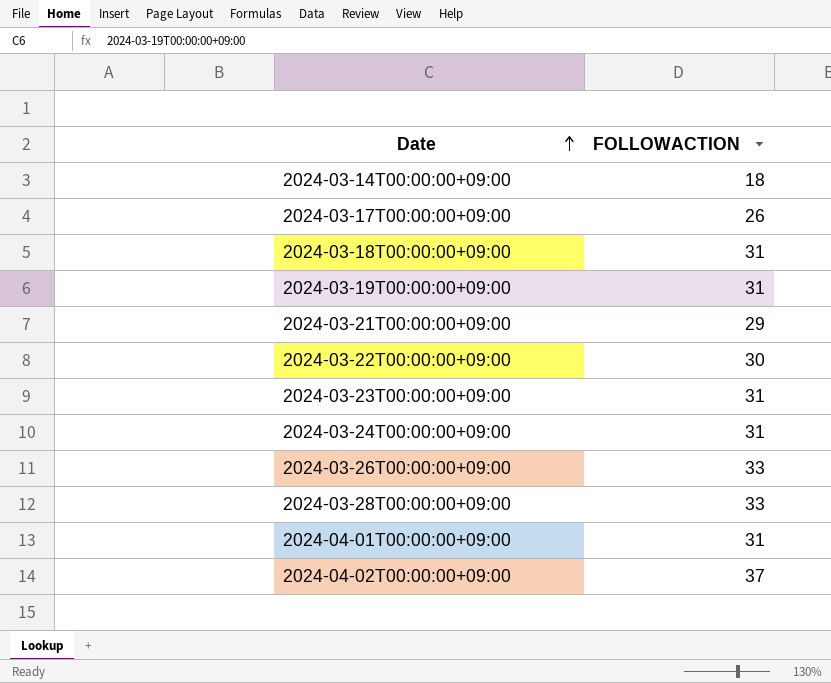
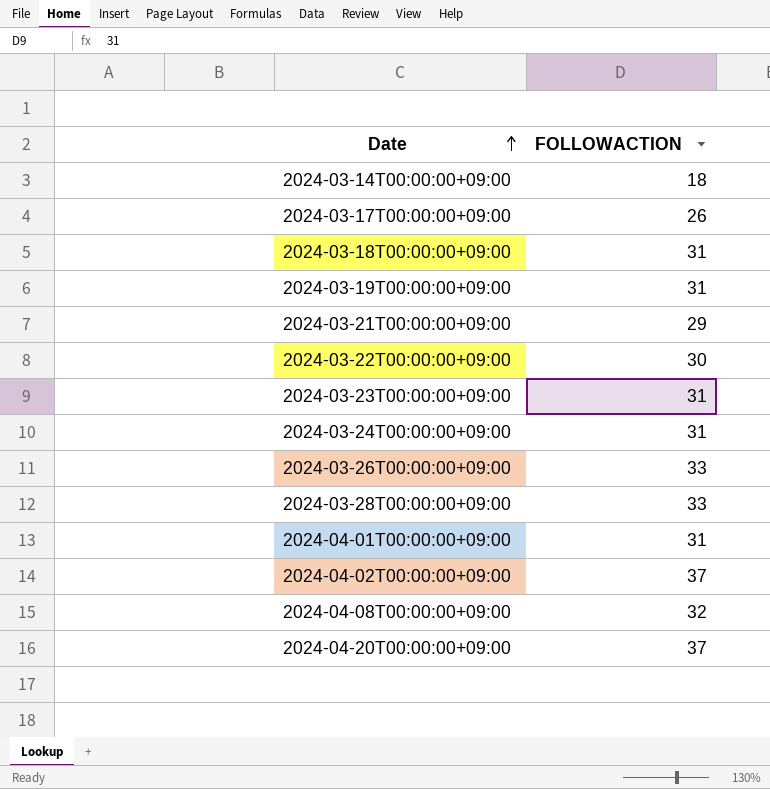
row 2024-04-08T00:00:00+09:00: none -> 32
row 2024-04-20T00:00:00+09:00: none -> 37

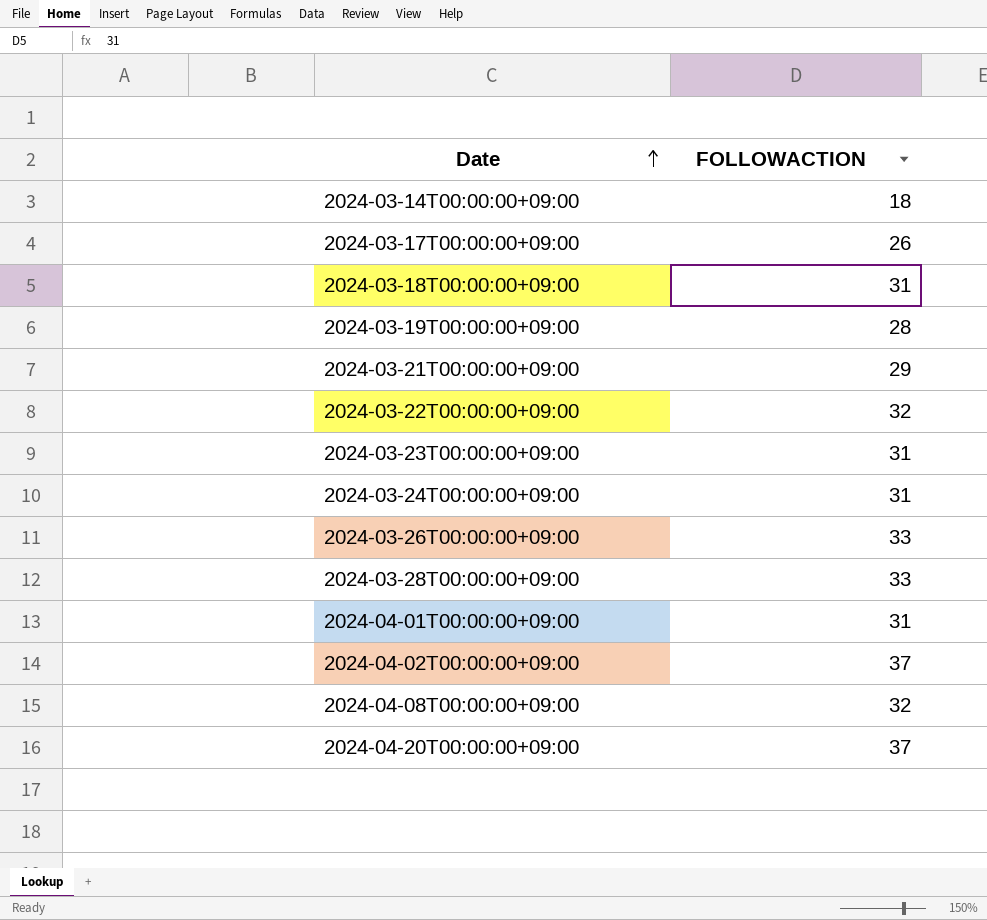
2024-03-19T00:00:00+09:00 | FOLLOWACTION: 31 -> 28
2024-03-22T00:00:00+09:00 | FOLLOWACTION: 30 -> 32

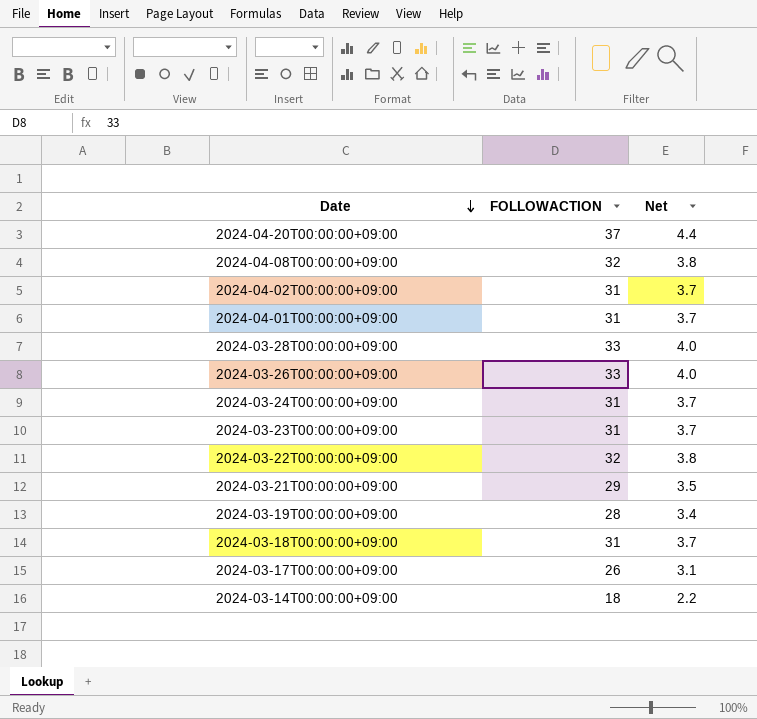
row order: Date ascending -> Date descending
column Net | formula: none -> [FOLLOWACTION] * 0.12
2024-04-02T00:00:00+09:00 | FOLLOWACTION: 37 -> 31

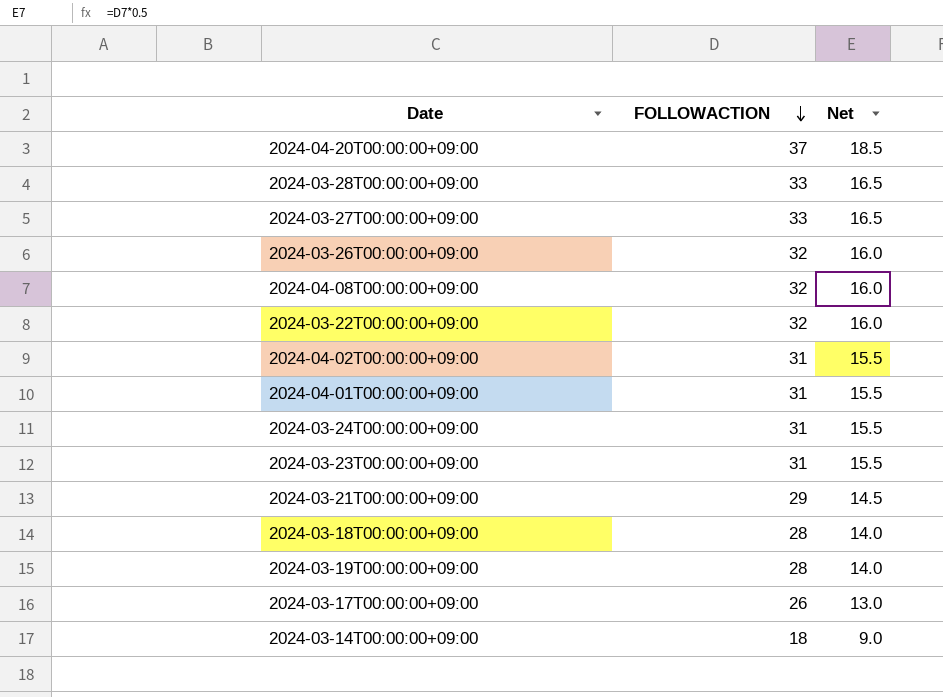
row order: Date descending -> FOLLOWACTION descending
column Net | formula: [FOLLOWACTION] * 0.12 -> [FOLLOWACTION] * 0.5
row 2024-03-27T00:00:00+09:00: none -> 33 | 16.5
2024-03-26T00:00:00+09:00 | FOLLOWACTION: 33 -> 32
2024-03-18T00:00:00+09:00 | FOLLOWACTION: 31 -> 28

